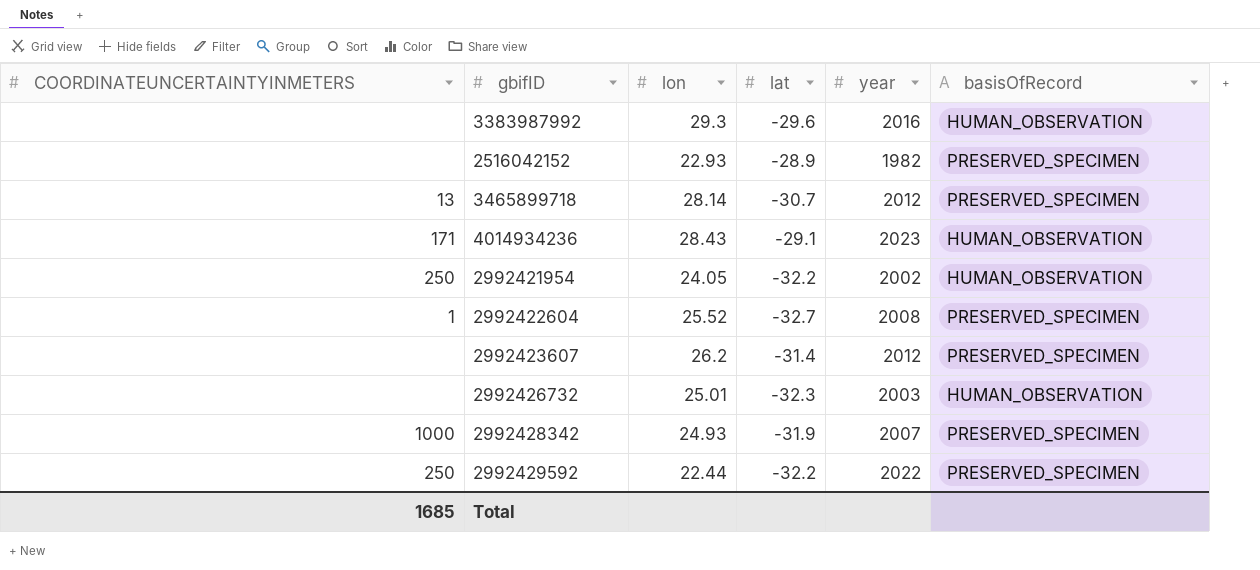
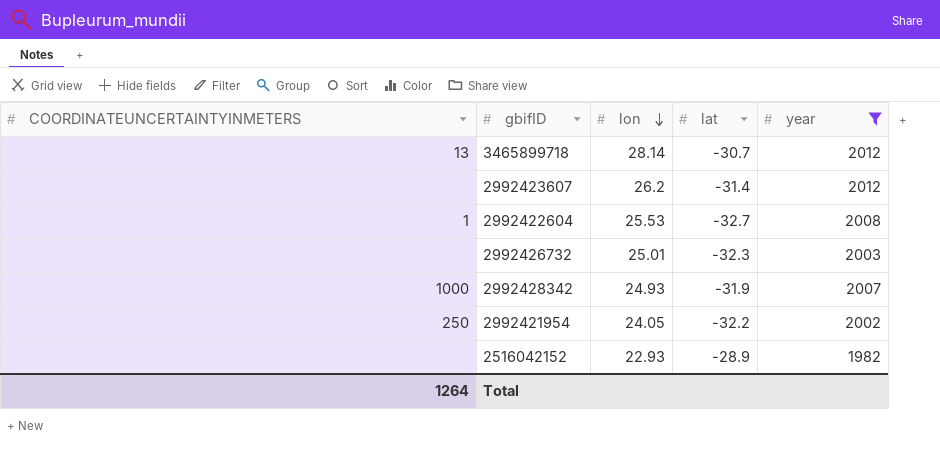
filter: none -> year <= 2012
row order: none -> lon descending
column basisOfRecord | position: 6 -> none
2992422604 | lon: 25.52 -> 25.53
Total | COORDINATEUNCERTAINTYINMETERS: 1685 -> 1264

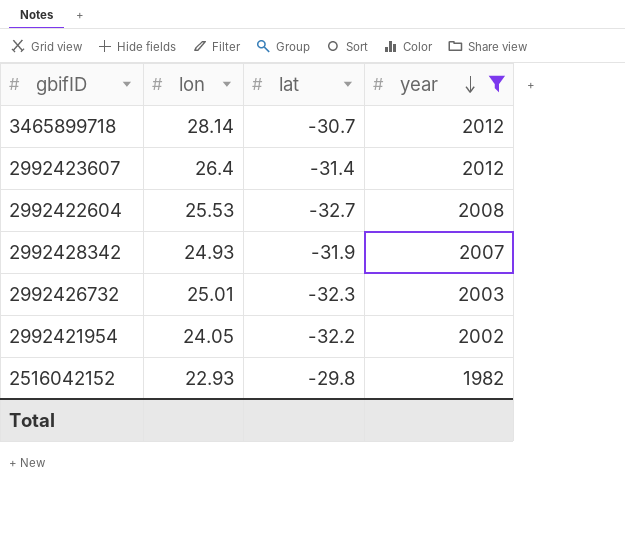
row order: lon descending -> year descending
column COORDINATEUNCERTAINTYINMETERS | position: 1 -> none
2992423607 | lon: 26.2 -> 26.4
2516042152 | lat: -28.9 -> -29.8

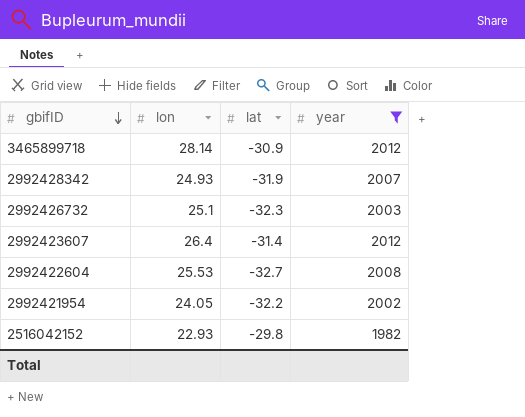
row order: year descending -> gbifID descending
3465899718 | lat: -30.7 -> -30.9
2992426732 | lon: 25.01 -> 25.1

